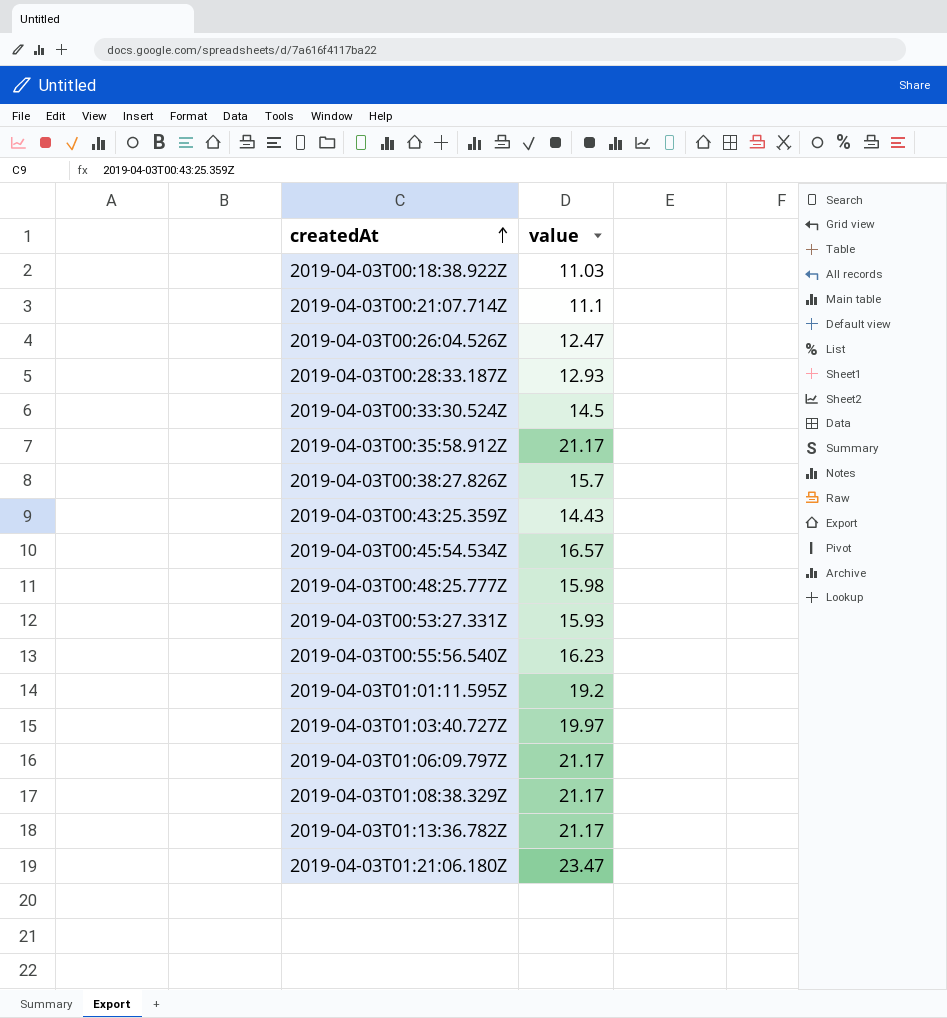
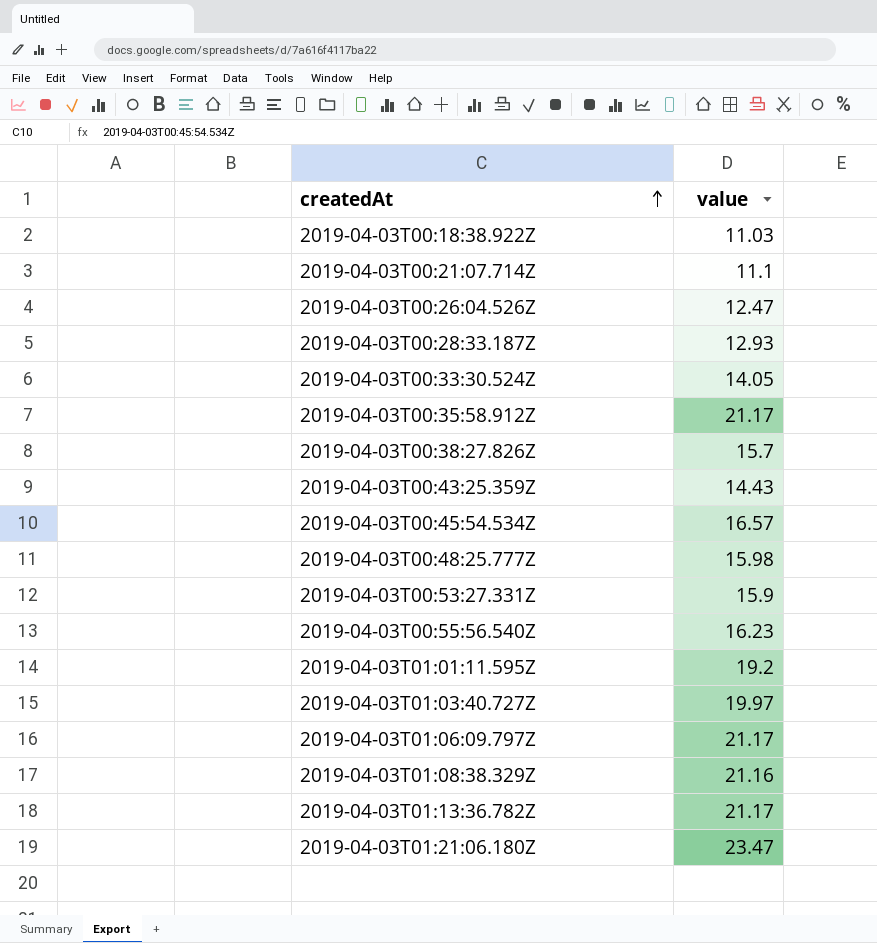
2019-04-03T00:33:30.524Z | value: 14.5 -> 14.05
2019-04-03T00:53:27.331Z | value: 15.93 -> 15.9
2019-04-03T01:08:38.329Z | value: 21.17 -> 21.16

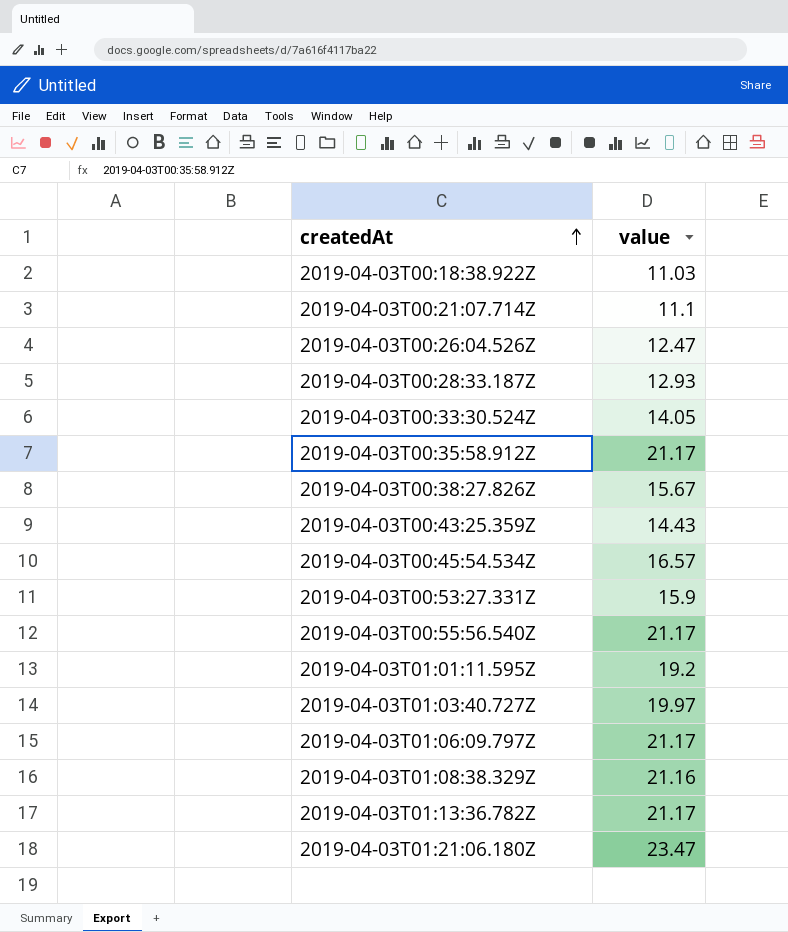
row 2019-04-03T00:48:25.777Z: 15.98 -> none
2019-04-03T00:38:27.826Z | value: 15.7 -> 15.67
2019-04-03T00:55:56.540Z | value: 16.23 -> 21.17

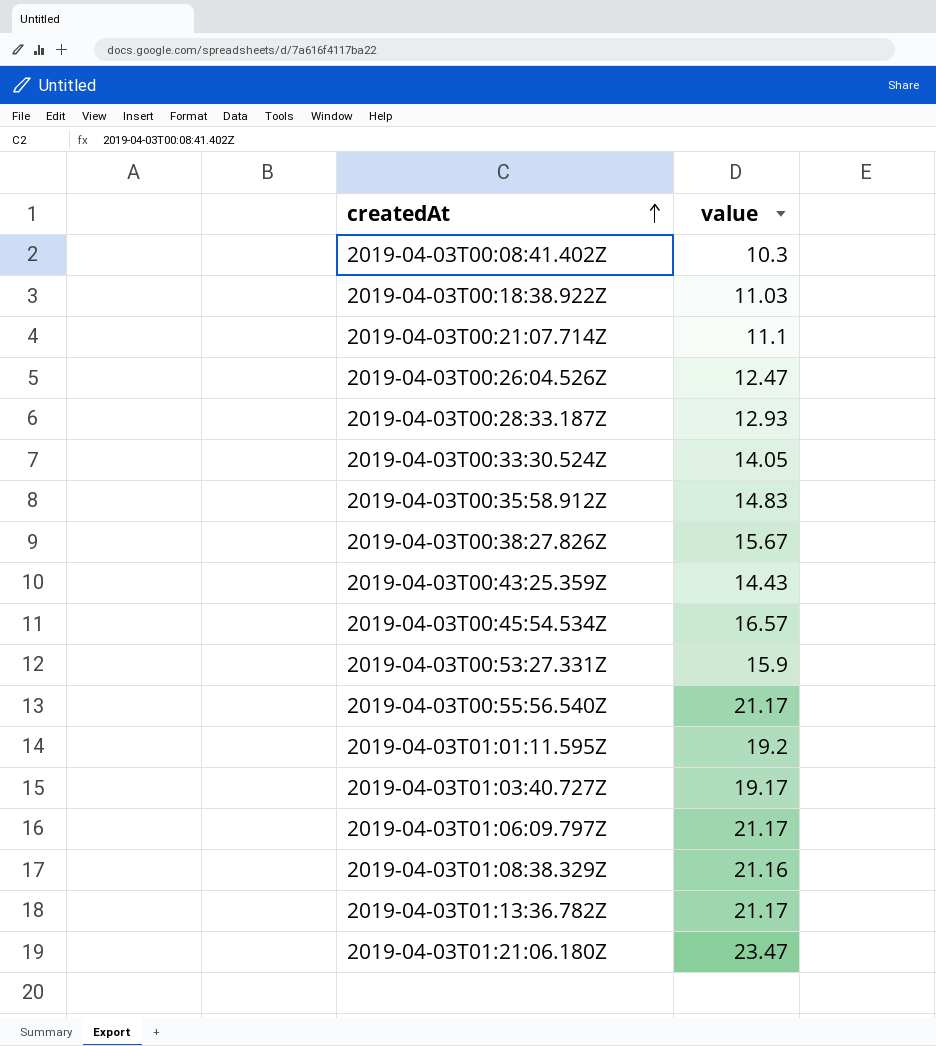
row 2019-04-03T00:08:41.402Z: none -> 10.3
2019-04-03T00:35:58.912Z | value: 21.17 -> 14.83
2019-04-03T01:03:40.727Z | value: 19.97 -> 19.17

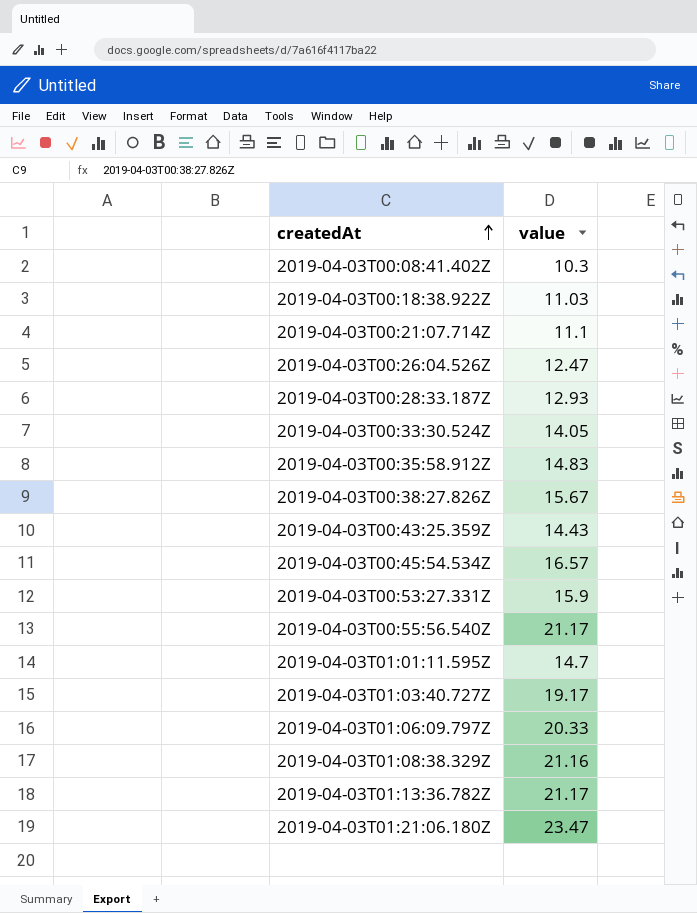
2019-04-03T01:01:11.595Z | value: 19.2 -> 14.7
2019-04-03T01:06:09.797Z | value: 21.17 -> 20.33

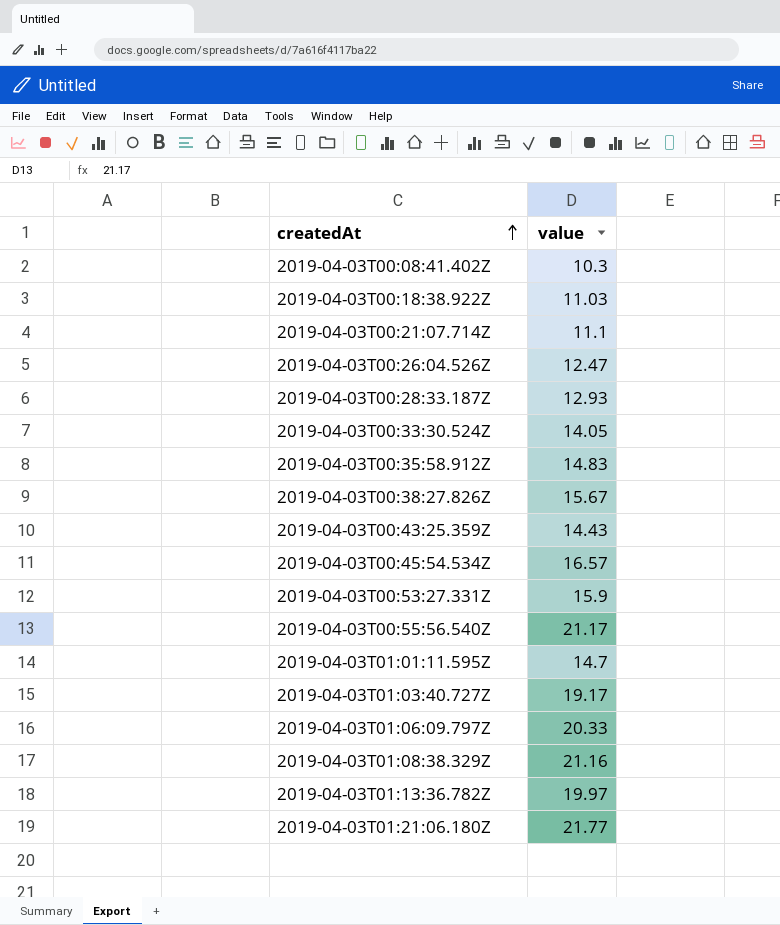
2019-04-03T01:13:36.782Z | value: 21.17 -> 19.97
2019-04-03T01:21:06.180Z | value: 23.47 -> 21.77

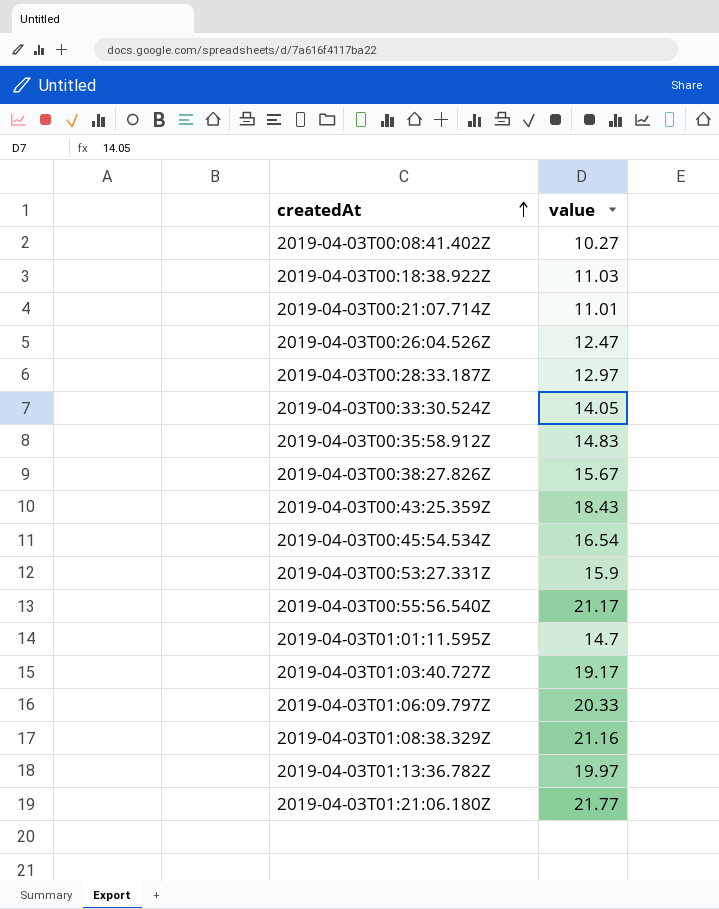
2019-04-03T00:08:41.402Z | value: 10.3 -> 10.27
2019-04-03T00:21:07.714Z | value: 11.1 -> 11.01
2019-04-03T00:28:33.187Z | value: 12.93 -> 12.97
2019-04-03T00:43:25.359Z | value: 14.43 -> 18.43
2019-04-03T00:45:54.534Z | value: 16.57 -> 16.54

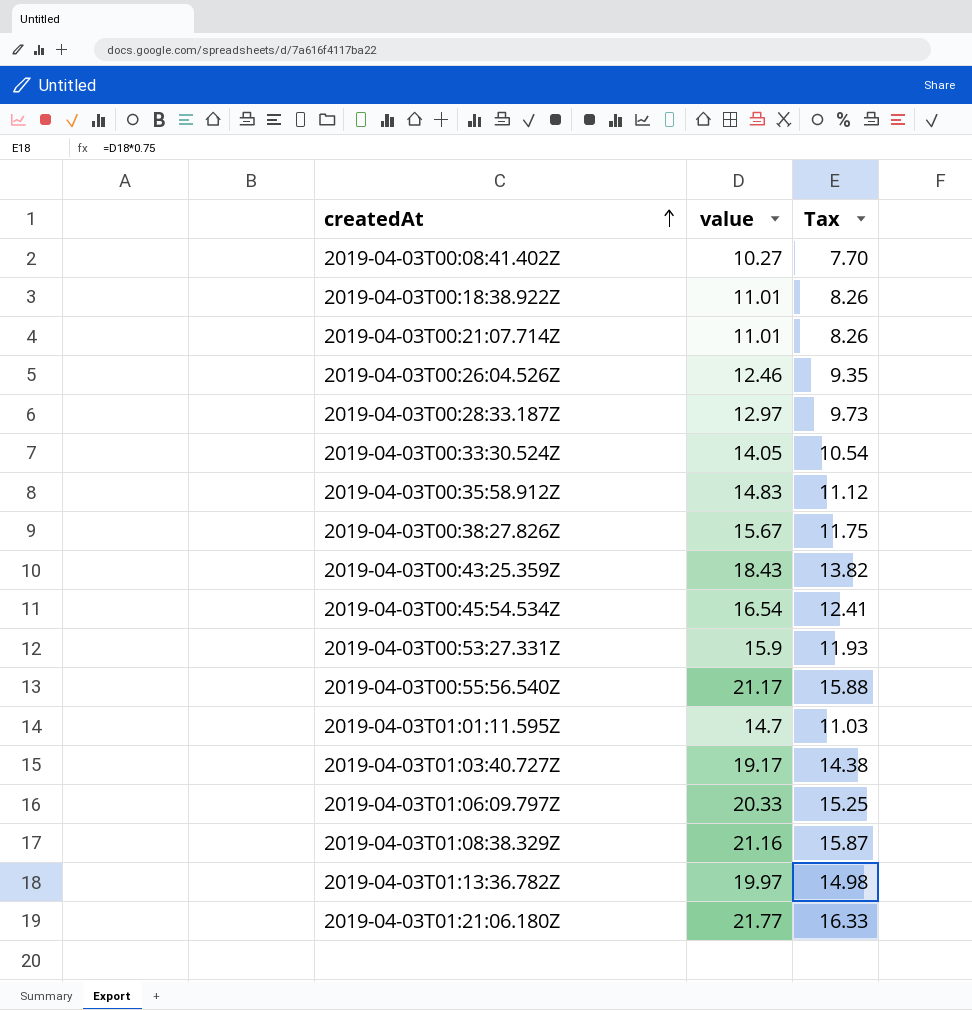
column Tax | formula: none -> [value] * 0.75
2019-04-03T00:18:38.922Z | value: 11.03 -> 11.01
2019-04-03T00:26:04.526Z | value: 12.47 -> 12.46

